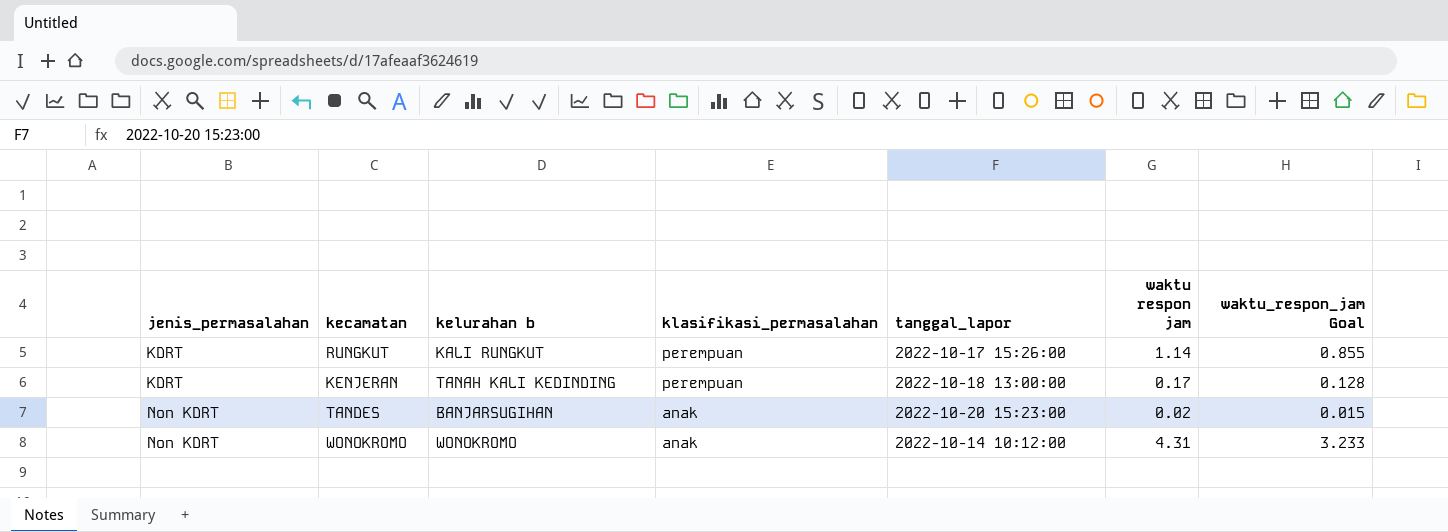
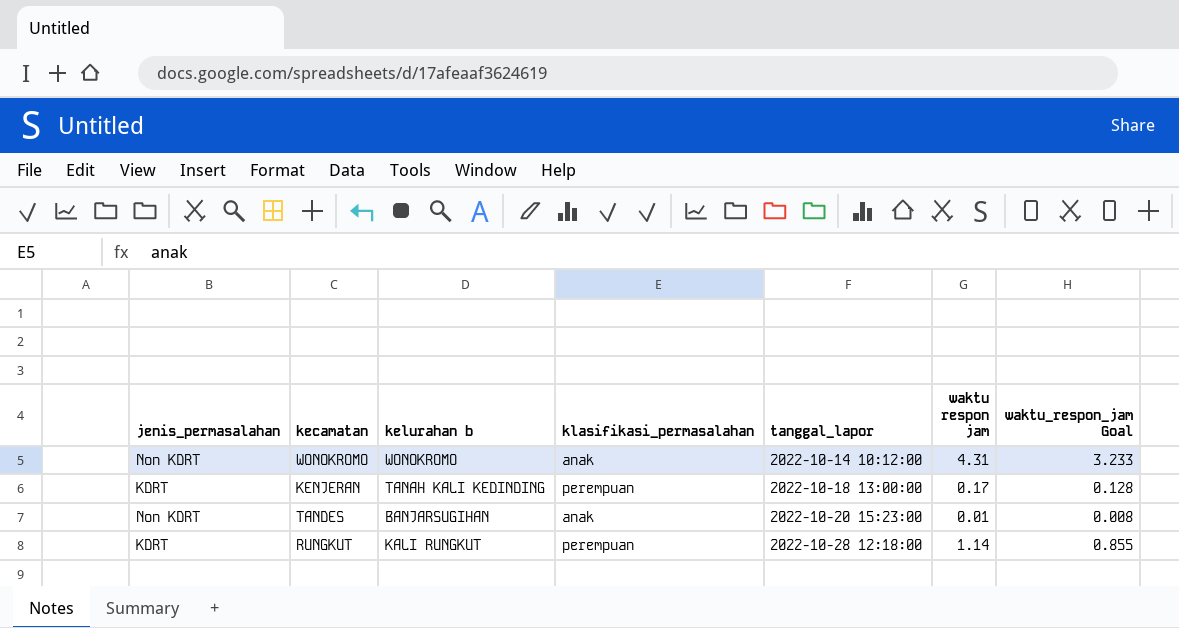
row order: jenis_permasalahan ascending -> tanggal_lapor ascending
TANDES | waktu respon jam: 0.02 -> 0.01
TANDES | waktu_respon_jam Goal: 0.015 -> 0.008
RUNGKUT | tanggal_lapor: 2022-10-17 15:26:00 -> 2022-10-28 12:18:00

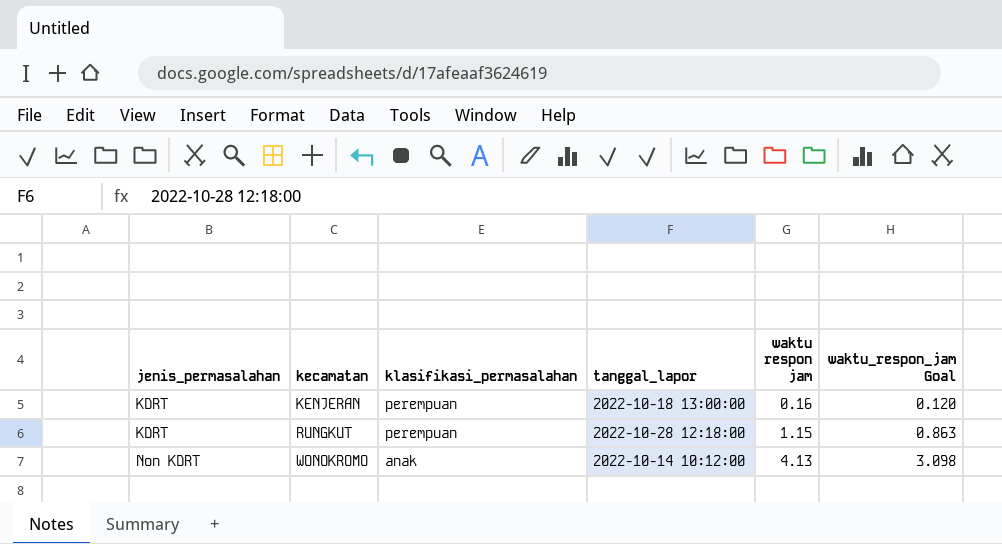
row order: tanggal_lapor ascending -> jenis_permasalahan ascending
column kelurahan b | position: 3 -> none
row TANDES: Non KDRT | BANJARSUGIHAN | anak | 2022-10-20 15:23:00 | 0.01 | 0.008 -> none
KENJERAN | waktu respon jam: 0.17 -> 0.16
KENJERAN | waktu_respon_jam Goal: 0.128 -> 0.120
RUNGKUT | waktu respon jam: 1.14 -> 1.15
RUNGKUT | waktu_respon_jam Goal: 0.855 -> 0.863
WONOKROMO | waktu respon jam: 4.31 -> 4.13
WONOKROMO | waktu_respon_jam Goal: 3.233 -> 3.098

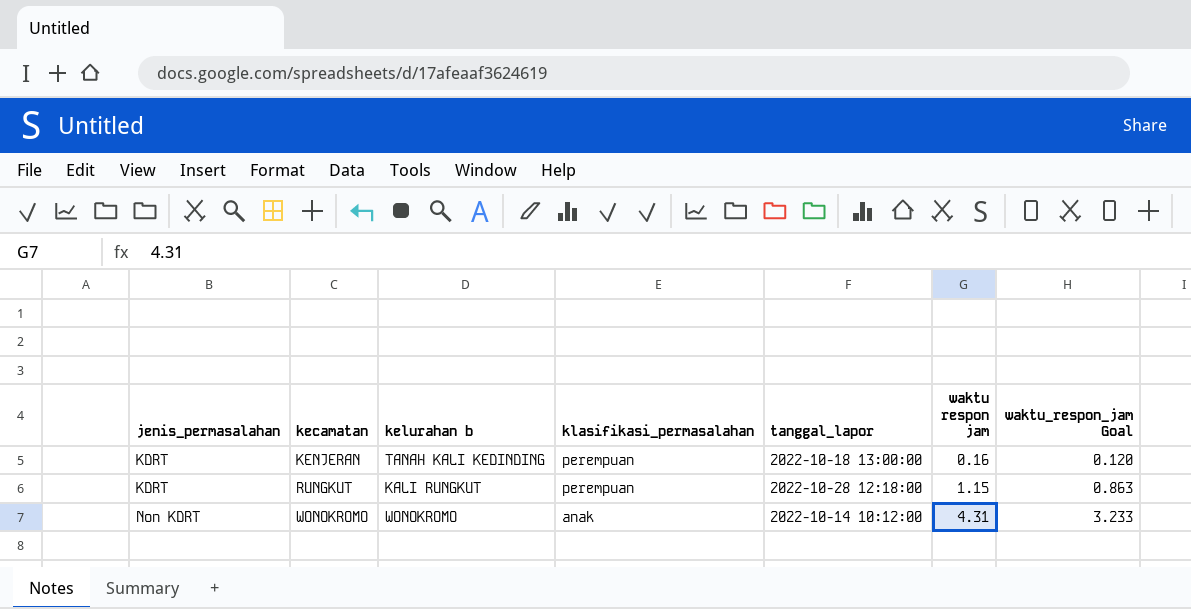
column kelurahan b | position: none -> 3
WONOKROMO | waktu respon jam: 4.13 -> 4.31
WONOKROMO | waktu_respon_jam Goal: 3.098 -> 3.233

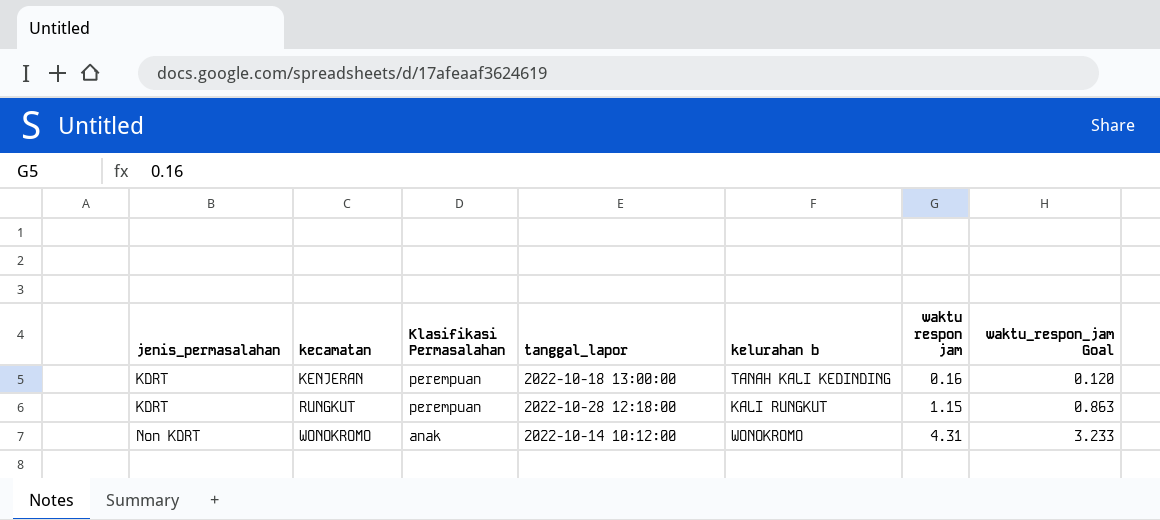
column name: klasifikasi_permasalahan -> Klasifikasi Permasalahan
column kelurahan b | position: 3 -> 5

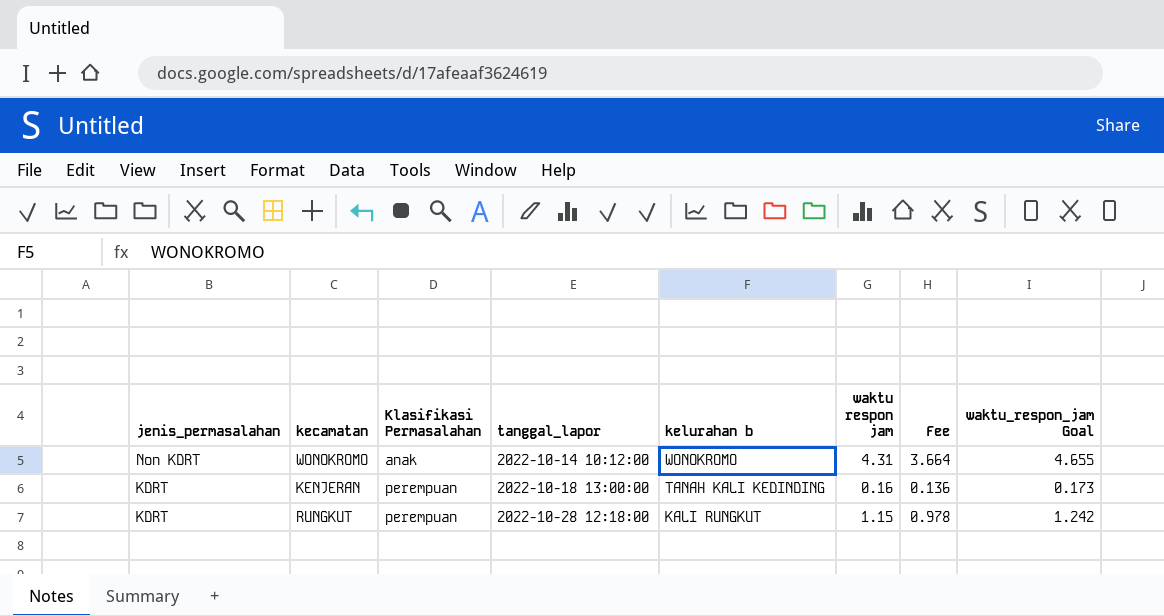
row order: jenis_permasalahan ascending -> jenis_permasalahan descending
column Fee | formula: none -> [waktu respon jam] * 0.85
column waktu_respon_jam Goal | formula: [waktu respon jam] * 0.75 -> [waktu respon jam] * 1.08

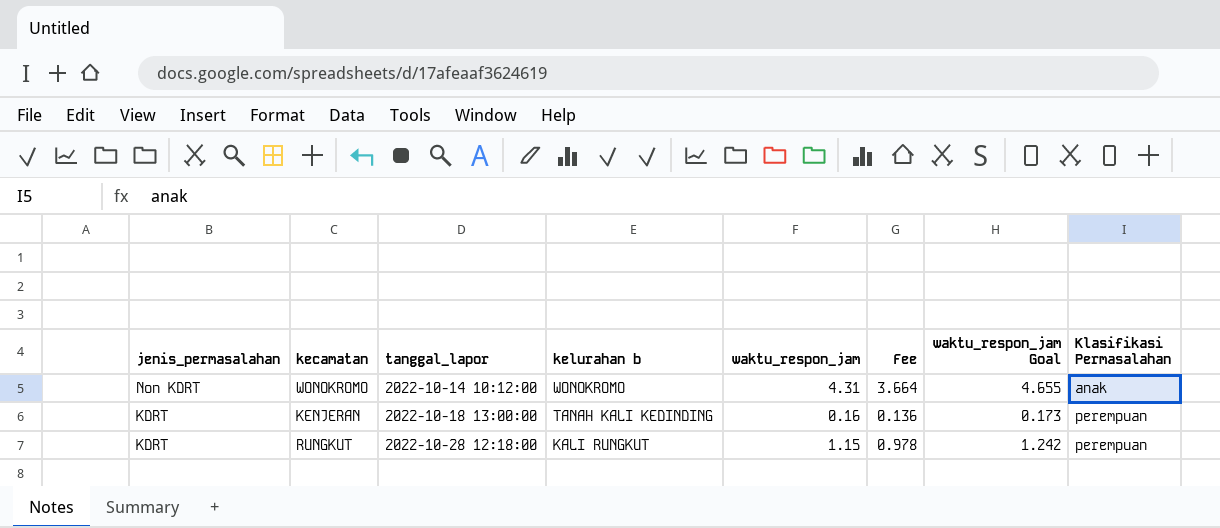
column name: waktu respon jam -> waktu_respon_jam
column Klasifikasi Permasalahan | position: 3 -> 8

